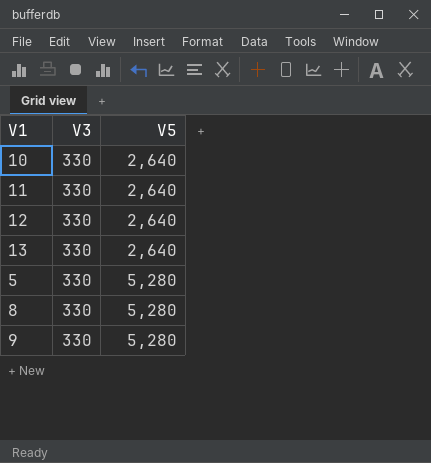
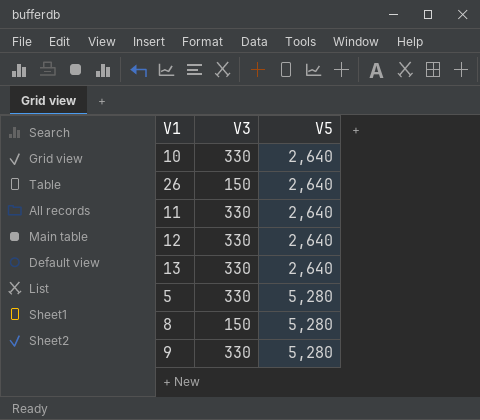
row 26: none -> 150 | 2,640
8 | V3: 330 -> 150

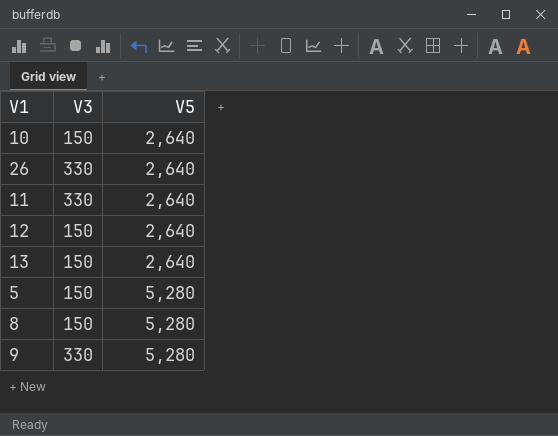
10 | V3: 330 -> 150
26 | V3: 150 -> 330
12 | V3: 330 -> 150
13 | V3: 330 -> 150
5 | V3: 330 -> 150

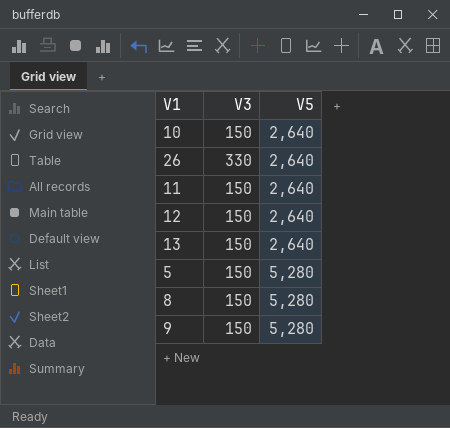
11 | V3: 330 -> 150
9 | V3: 330 -> 150

